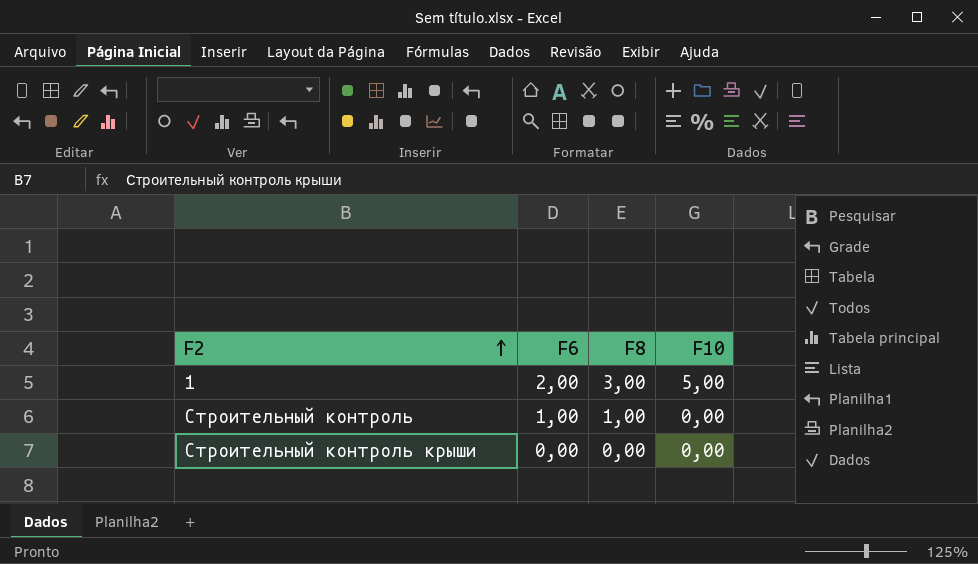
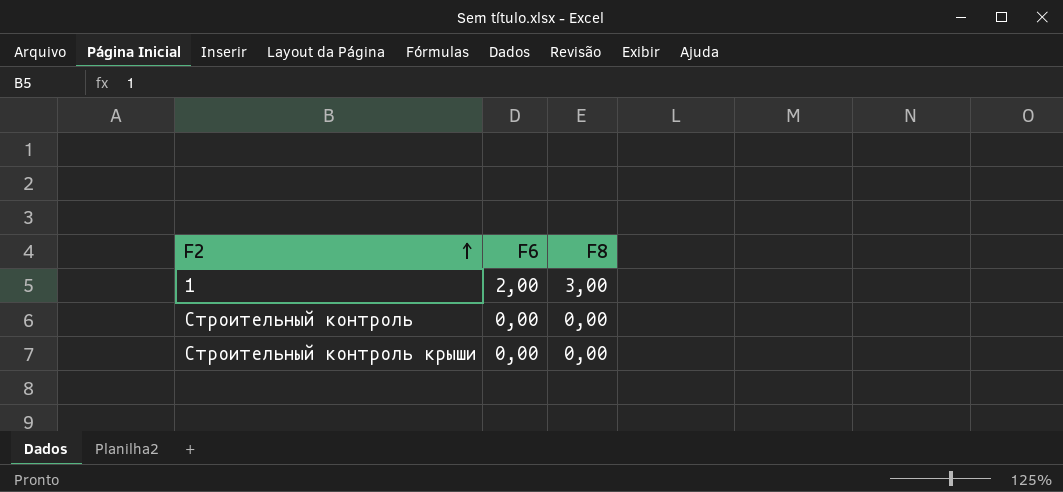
column F10 | position: 4 -> none
Строительный контроль | F6: 1,00 -> 0,00
Строительный контроль | F8: 1,00 -> 0,00

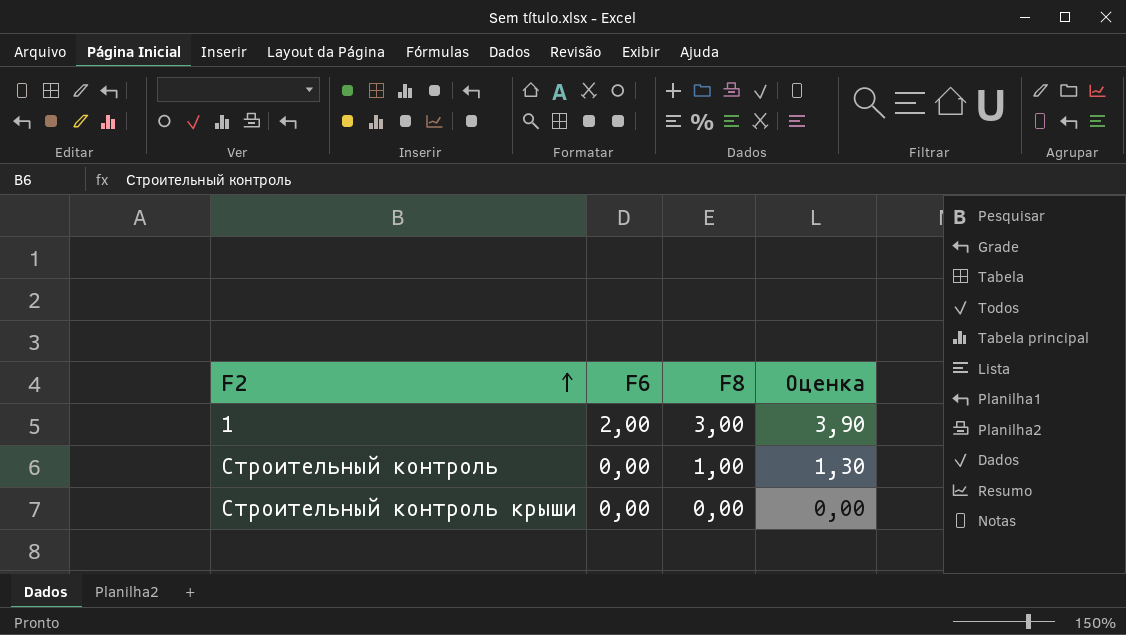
column Оценка | formula: none -> [F8] * 1,3
Строительный контроль | F8: 0,00 -> 1,00

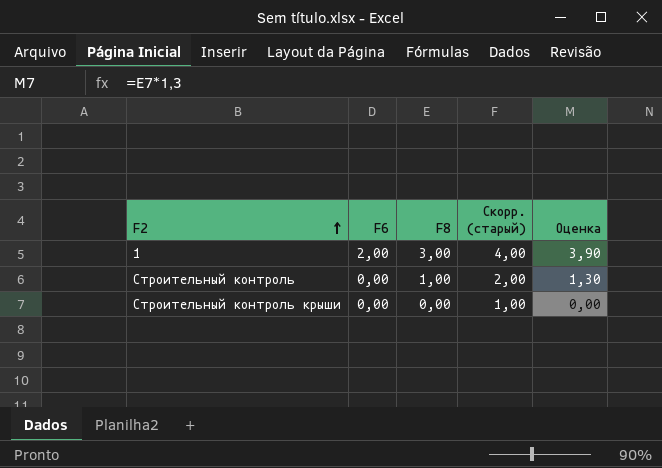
column Скорр. (старый) | formula: none -> [F8] + 1

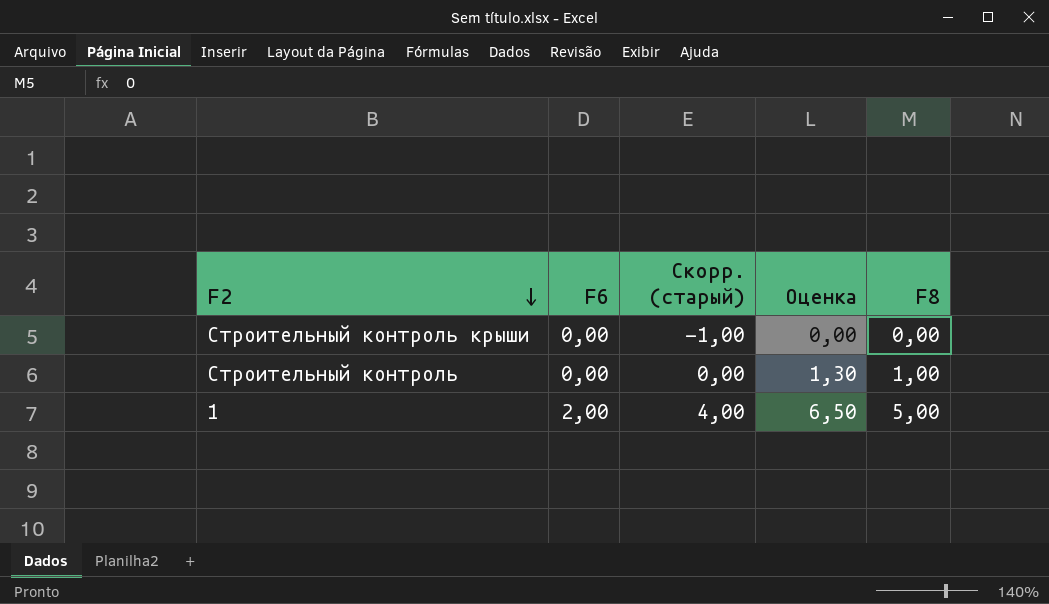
row order: F2 ascending -> F2 descending
column Скорр. (старый) | formula: [F8] + 1 -> [F8] - 1
column F8 | position: 3 -> 5
1 | Оценка: 3,90 -> 6,50
1 | F8: 3,00 -> 5,00

